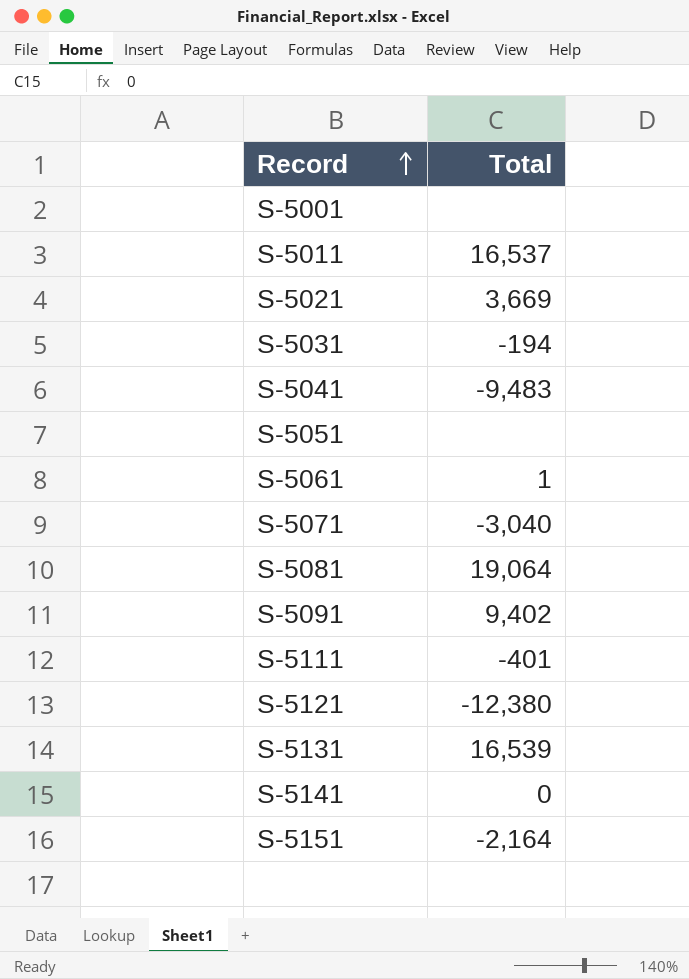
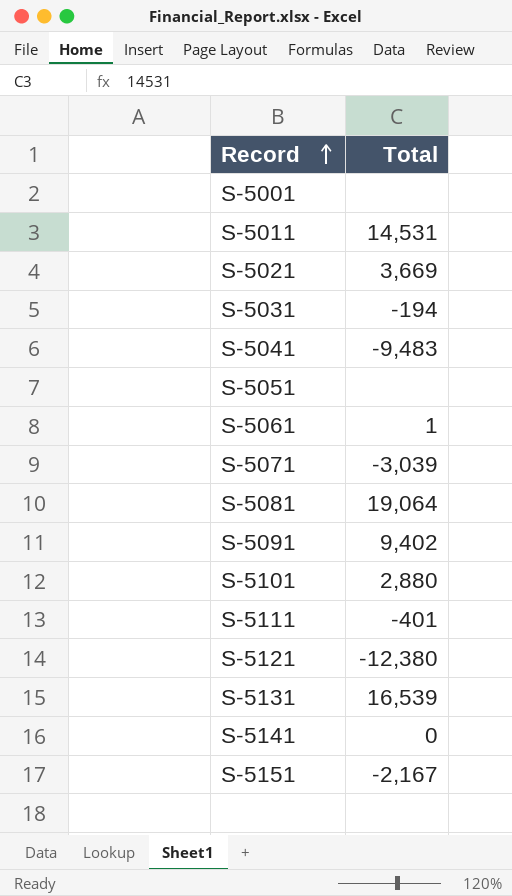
S-5011 | Total: 16,537 -> 14,531
S-5071 | Total: -3,040 -> -3,039
row S-5101: none -> 2,880
S-5151 | Total: -2,164 -> -2,167

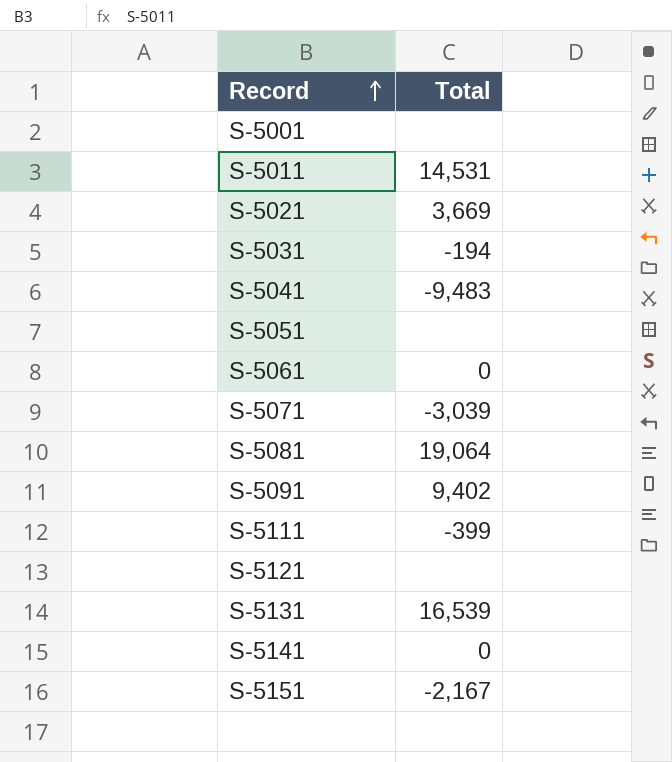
row S-5101: 2,880 -> none
S-5061 | Total: 1 -> 0
S-5111 | Total: -401 -> -399
S-5121 | Total: -12,380 -> none

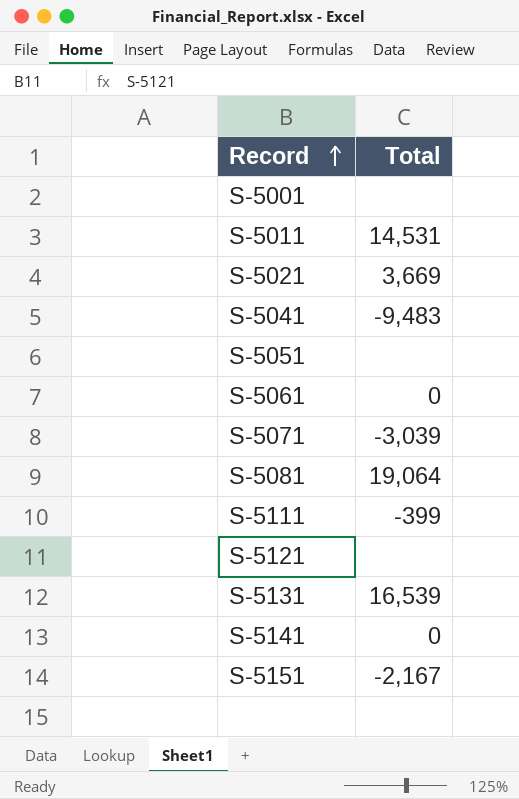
row S-5031: -194 -> none
row S-5091: 9,402 -> none

